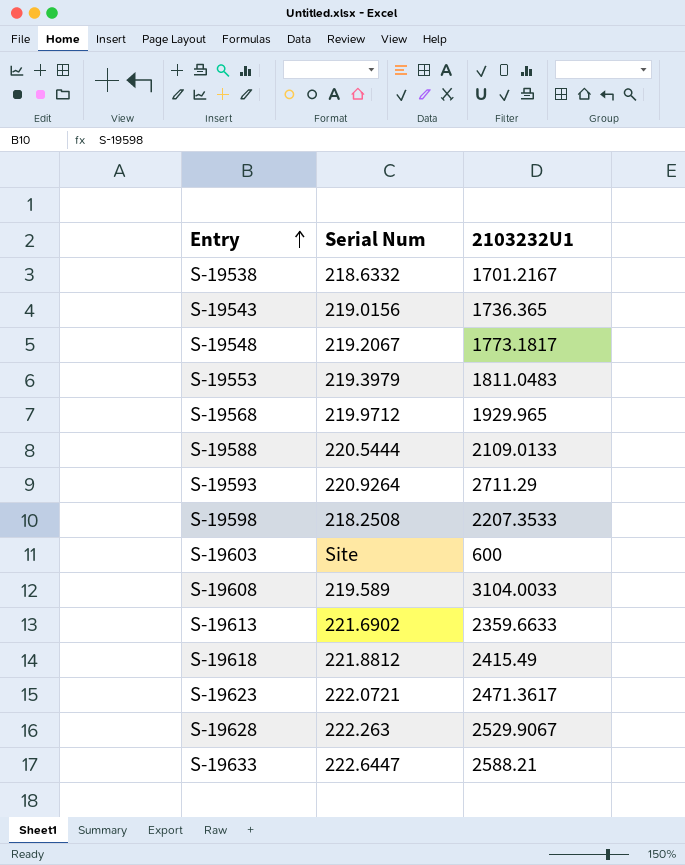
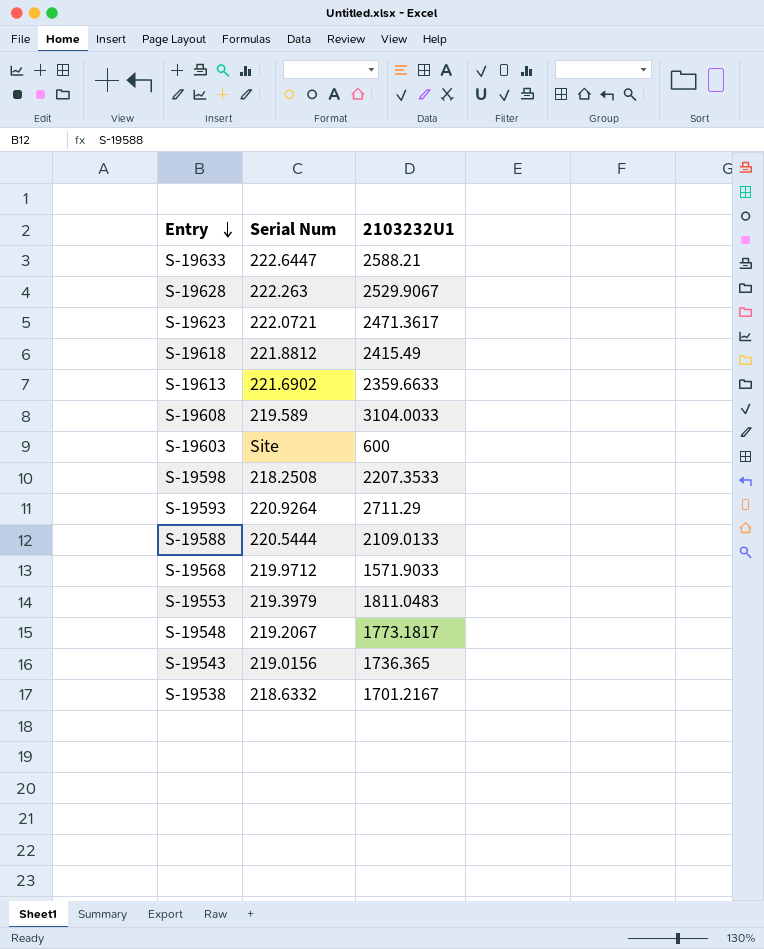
row order: Entry ascending -> Entry descending
S-19568 | 2103232U1: 1929.965 -> 1571.9033

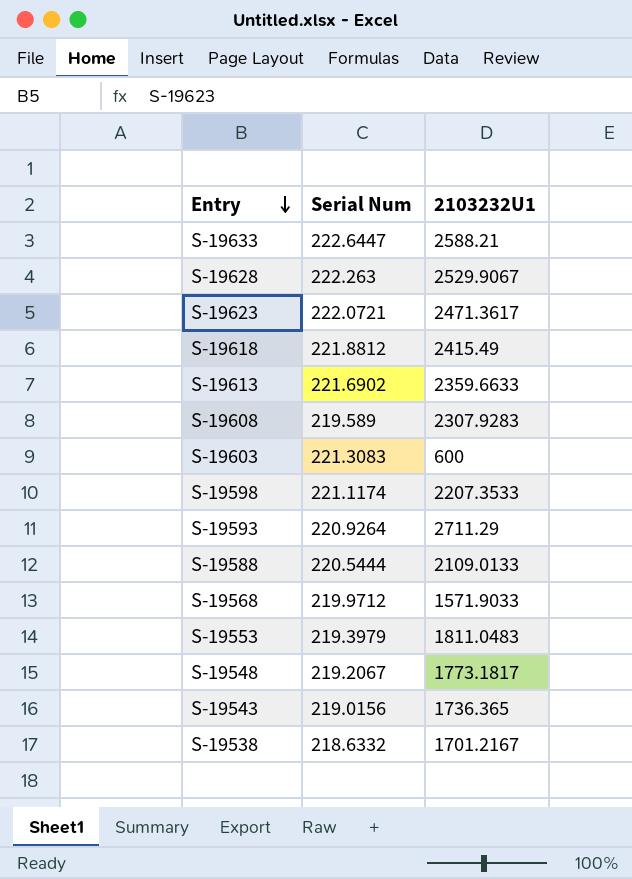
S-19608 | 2103232U1: 3104.0033 -> 2307.9283
S-19603 | Serial Num: Site -> 221.3083
S-19598 | Serial Num: 218.2508 -> 221.1174

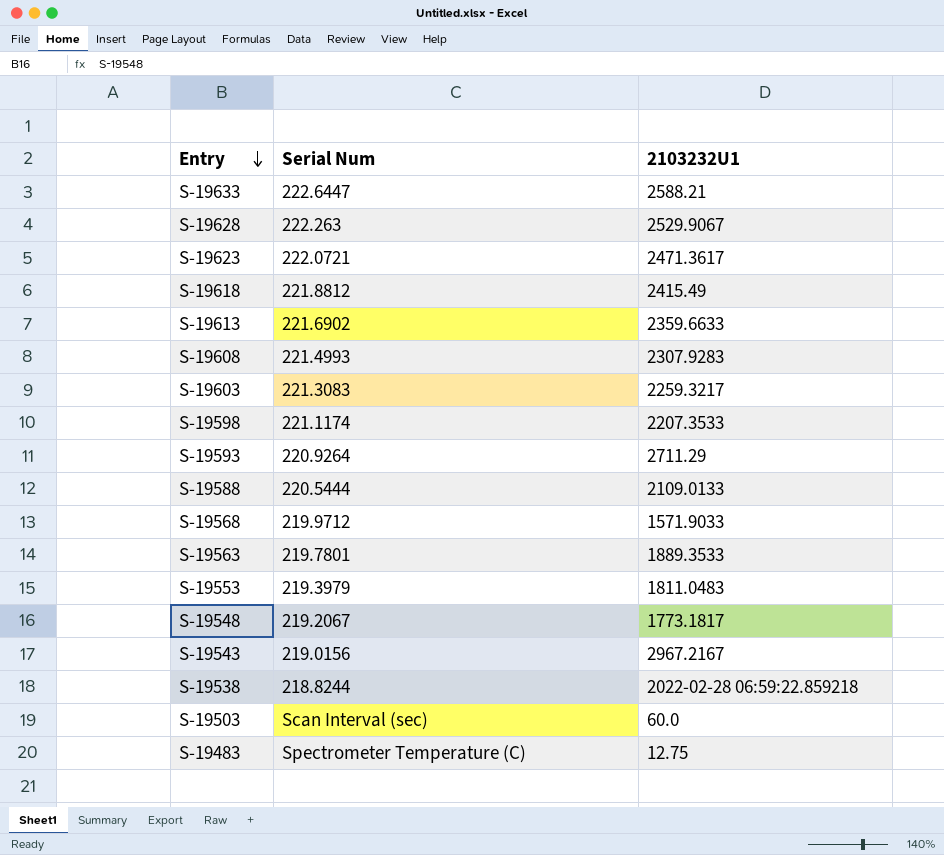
S-19608 | Serial Num: 219.589 -> 221.4993
S-19603 | 2103232U1: 600 -> 2259.3217
row S-19563: none -> 219.7801 | 1889.3533
S-19543 | 2103232U1: 1736.365 -> 2967.2167
S-19538 | Serial Num: 218.6332 -> 218.8244
S-19538 | 2103232U1: 1701.2167 -> 2022-02-28 06:59:22.859218
row S-19503: none -> Scan Interval (sec) | 60.0
row S-19483: none -> Spectrometer Temperature (C) | 12.75

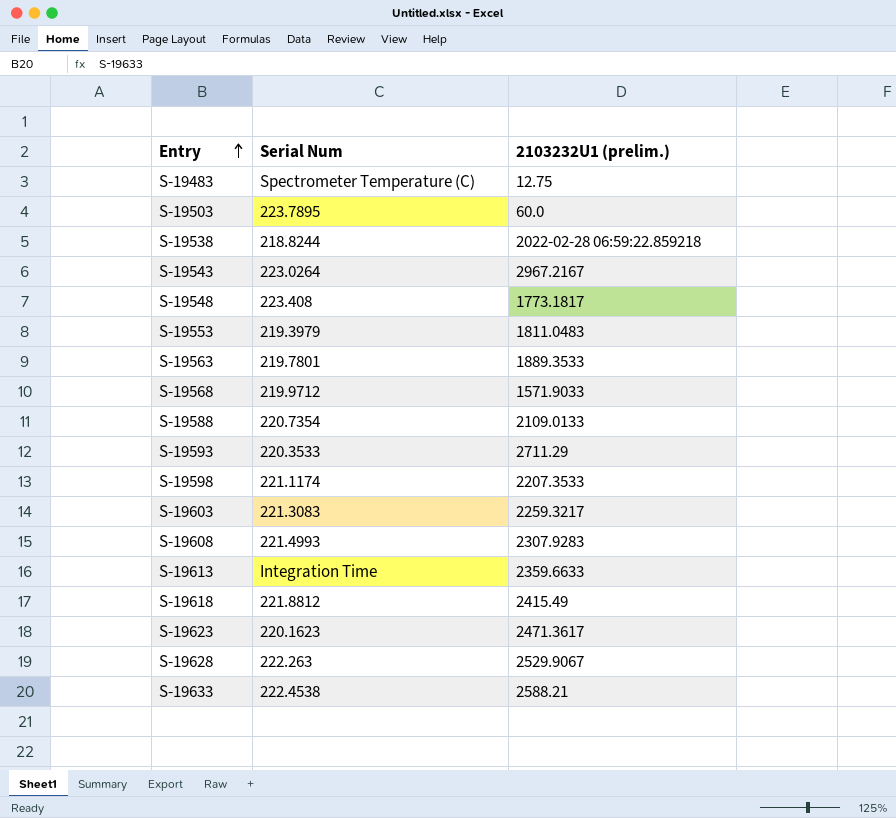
row order: Entry descending -> Entry ascending
column name: 2103232U1 -> 2103232U1 (prelim.)
S-19503 | Serial Num: Scan Interval (sec) -> 223.7895
S-19543 | Serial Num: 219.0156 -> 223.0264
S-19548 | Serial Num: 219.2067 -> 223.408
S-19588 | Serial Num: 220.5444 -> 220.7354
S-19593 | Serial Num: 220.9264 -> 220.3533
S-19613 | Serial Num: 221.6902 -> Integration Time
S-19623 | Serial Num: 222.0721 -> 220.1623
S-19633 | Serial Num: 222.6447 -> 222.4538

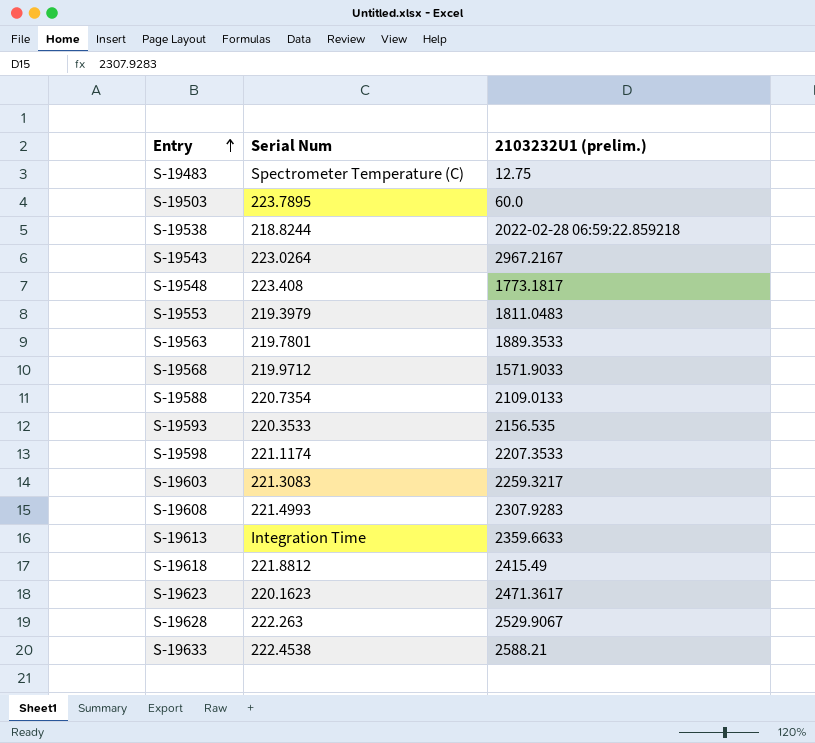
S-19593 | 2103232U1 (prelim.): 2711.29 -> 2156.535

